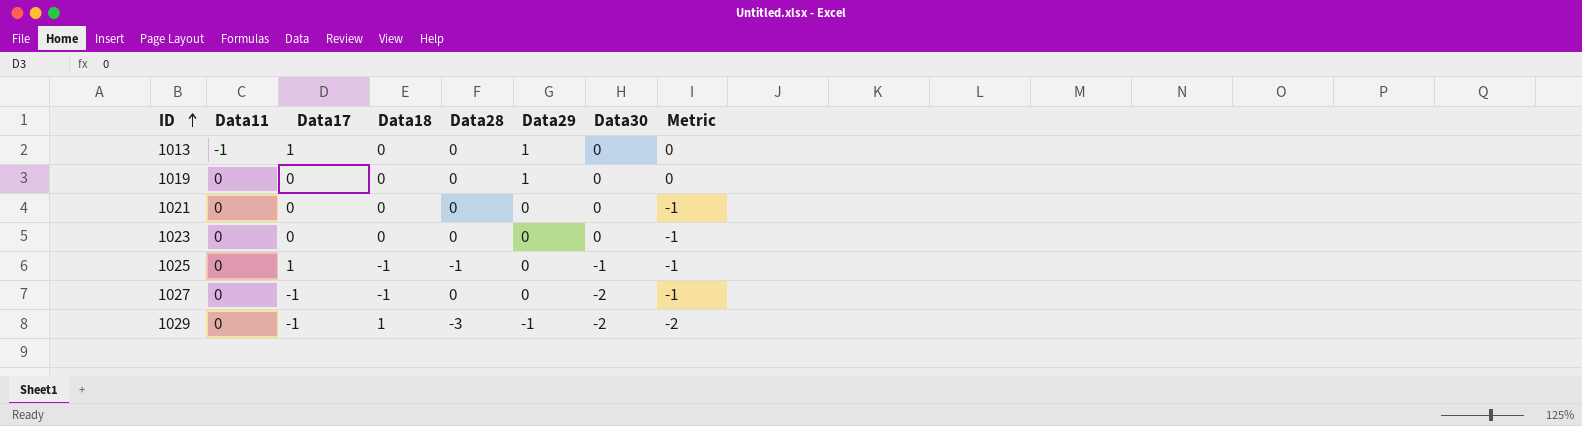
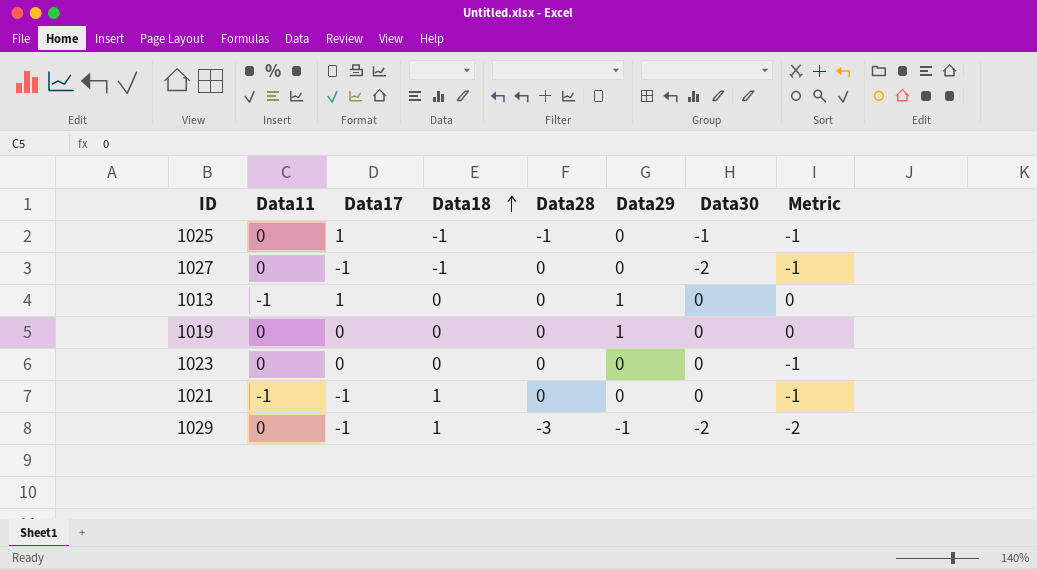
row order: ID ascending -> Data18 ascending
1021 | Data11: 0 -> -1
1021 | Data17: 0 -> -1
1021 | Data18: 0 -> 1

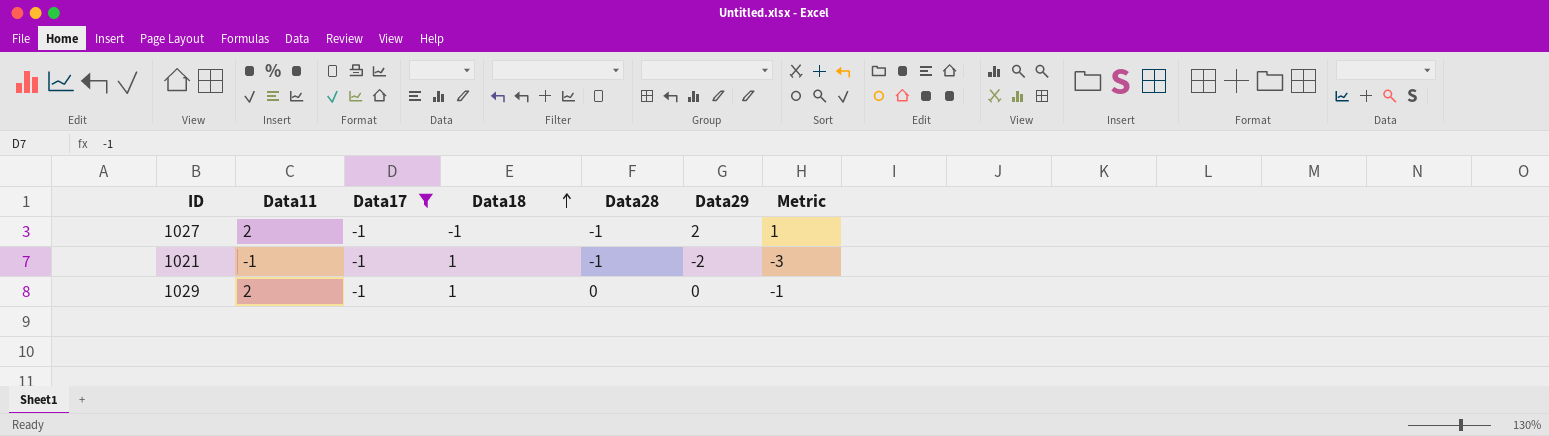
filter: none -> Data17 = -1
column Data30 | position: 7 -> none
1027 | Data11: 0 -> 2
1027 | Data28: 0 -> -1
1027 | Data29: 0 -> 2
1027 | Metric: -1 -> 1
1021 | Data28: 0 -> -1
1021 | Data29: 0 -> -2
1021 | Metric: -1 -> -3
1029 | Data11: 0 -> 2
1029 | Data28: -3 -> 0
1029 | Data29: -1 -> 0
1029 | Metric: -2 -> -1

